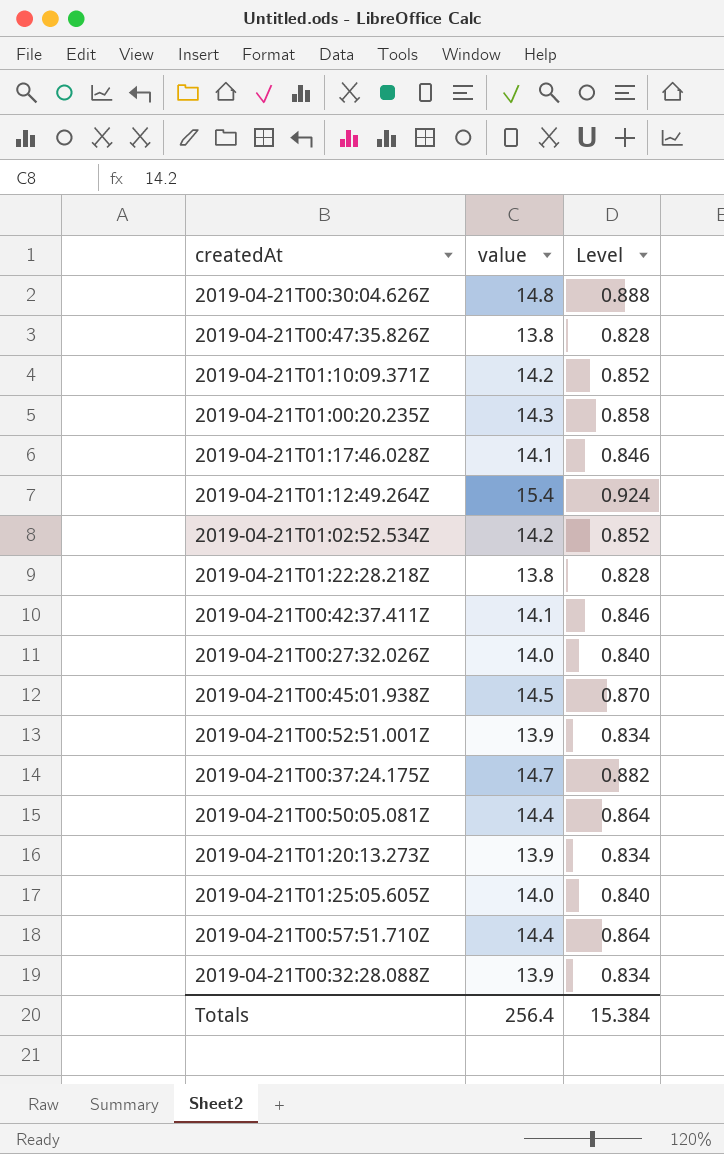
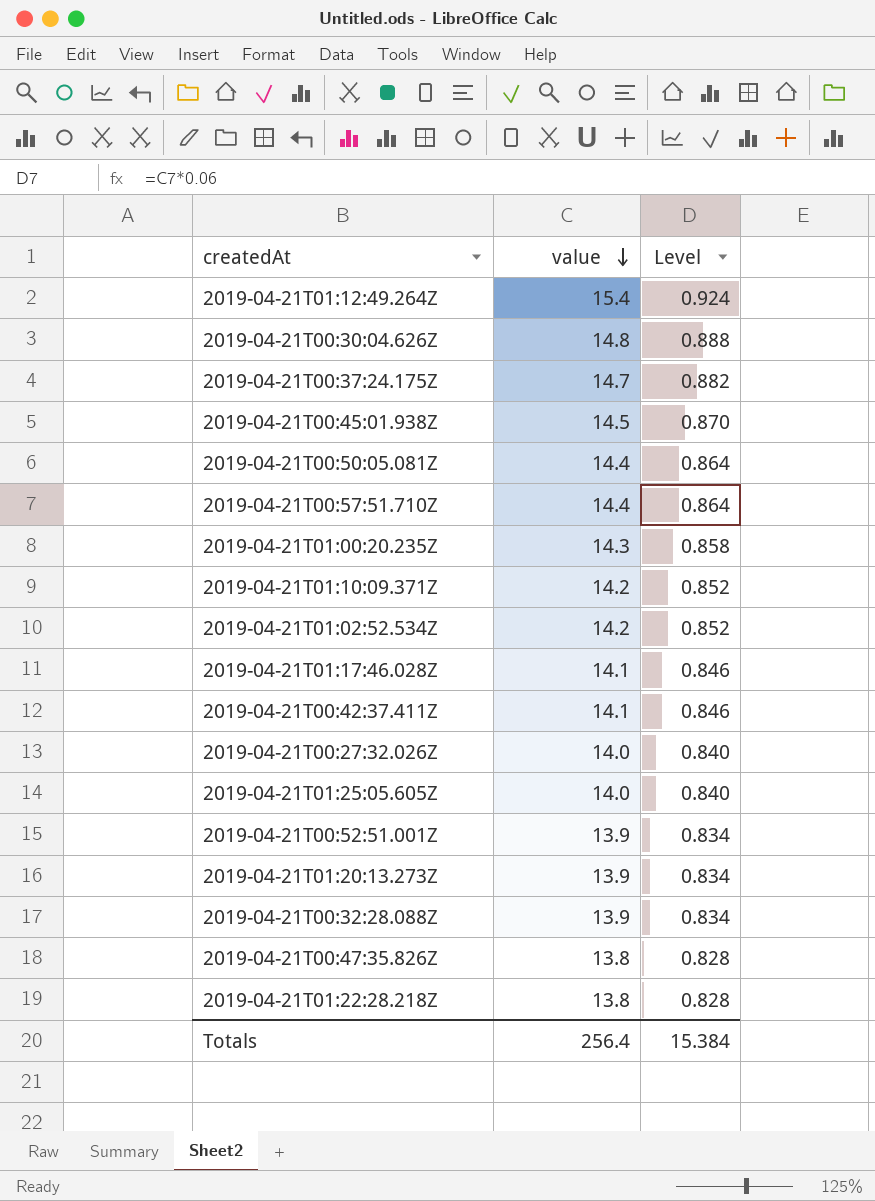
row order: none -> value descending

